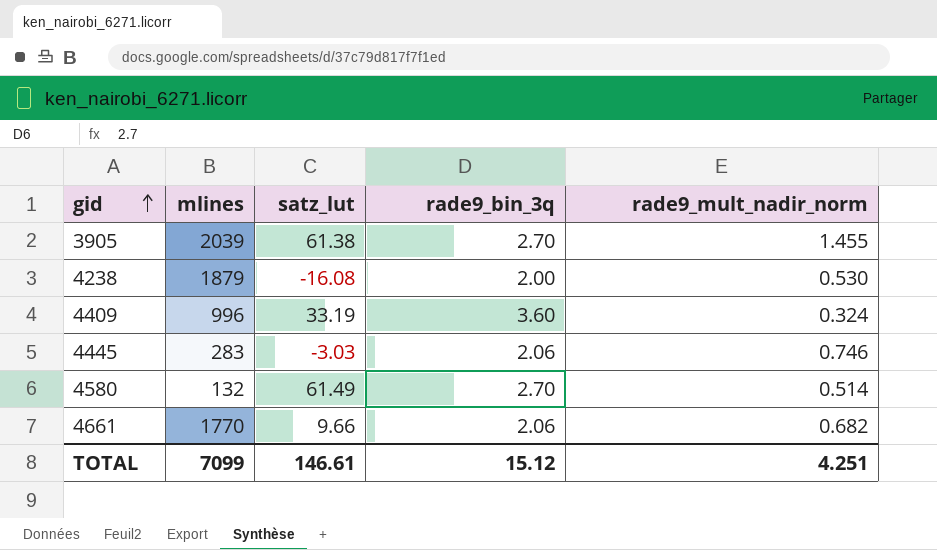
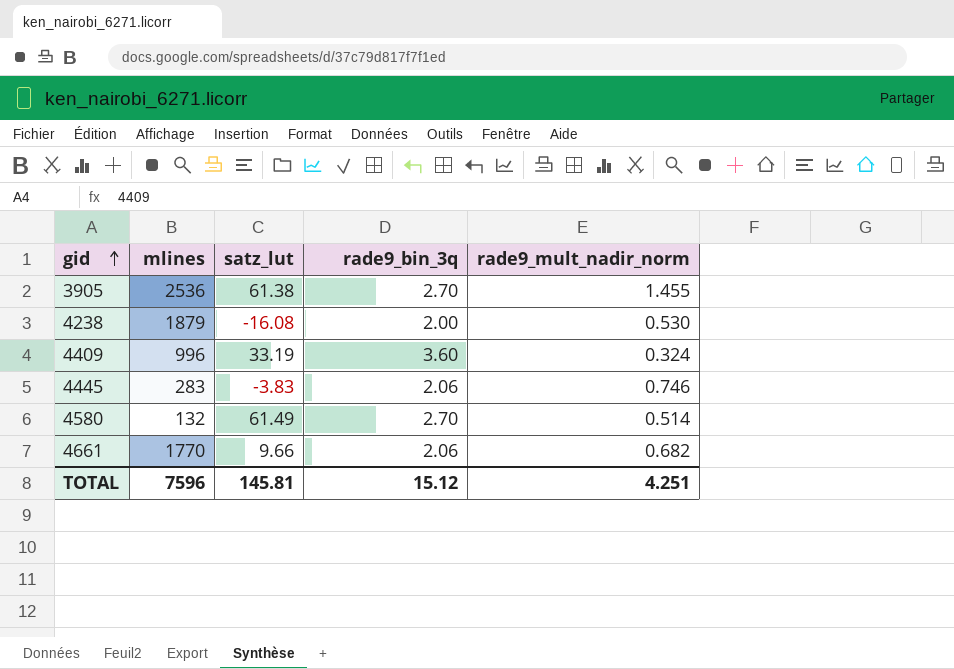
3905 | mlines: 2039 -> 2536
4445 | satz_lut: -3.03 -> -3.83
TOTAL | mlines: 7099 -> 7596
TOTAL | satz_lut: 146.61 -> 145.81

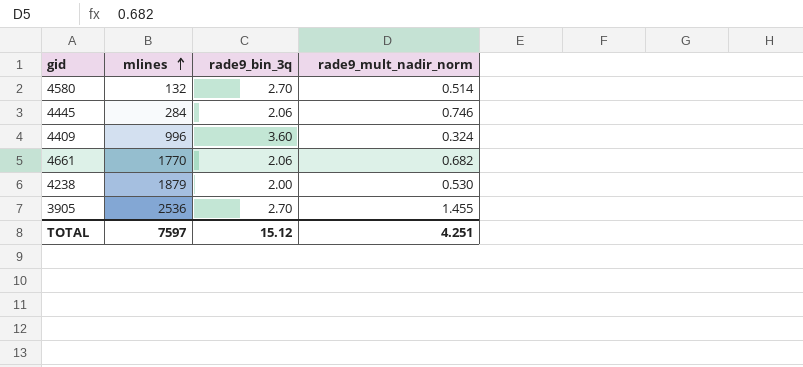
row order: gid ascending -> mlines ascending
column satz_lut | position: 3 -> none
4445 | mlines: 283 -> 284
TOTAL | mlines: 7596 -> 7597

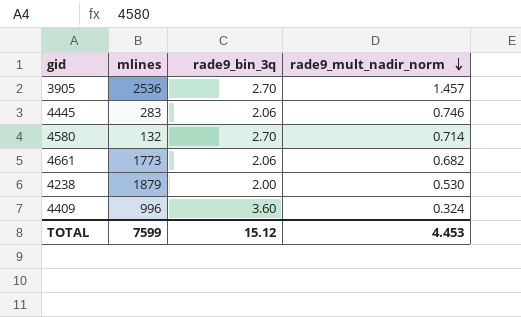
row order: mlines ascending -> rade9_mult_nadir_norm descending
3905 | rade9_mult_nadir_norm: 1.455 -> 1.457
4445 | mlines: 284 -> 283
4580 | rade9_mult_nadir_norm: 0.514 -> 0.714
4661 | mlines: 1770 -> 1773
TOTAL | mlines: 7597 -> 7599
TOTAL | rade9_mult_nadir_norm: 4.251 -> 4.453

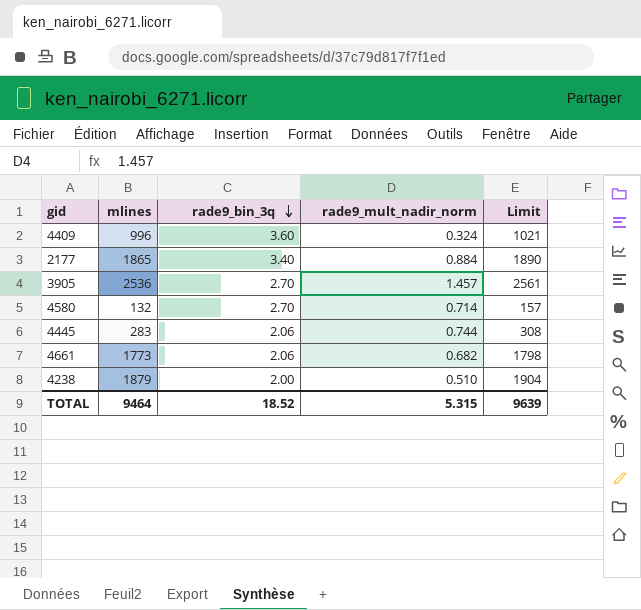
row order: rade9_mult_nadir_norm descending -> rade9_bin_3q descending
column Limit | formula: none -> [mlines] + 25
row 2177: none -> 1865 | 3.40 | 0.884 | 1890
4445 | rade9_mult_nadir_norm: 0.746 -> 0.744
4238 | rade9_mult_nadir_norm: 0.530 -> 0.510
TOTAL | mlines: 7599 -> 9464
TOTAL | rade9_bin_3q: 15.12 -> 18.52
TOTAL | rade9_mult_nadir_norm: 4.453 -> 5.315

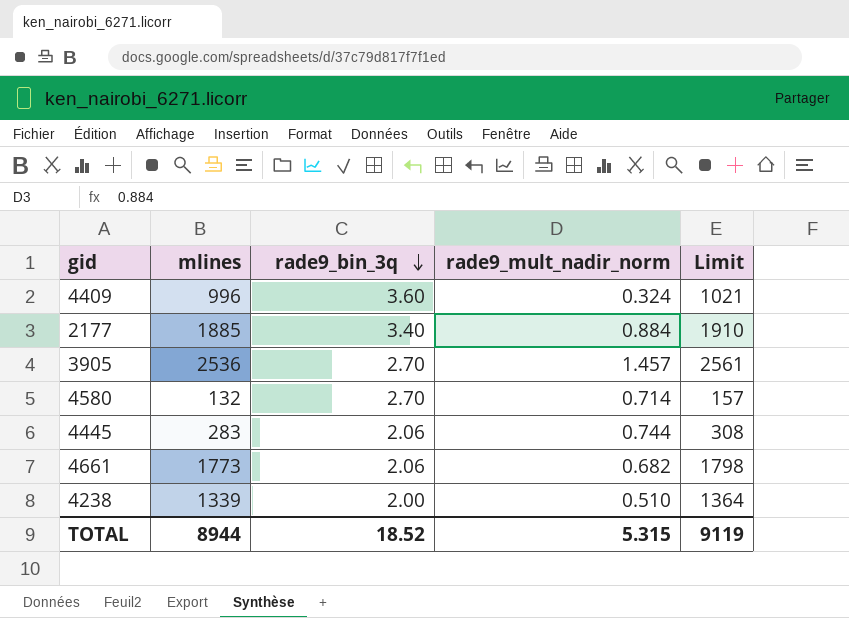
2177 | mlines: 1865 -> 1885
2177 | Limit: 1890 -> 1910
4238 | mlines: 1879 -> 1339
4238 | Limit: 1904 -> 1364
TOTAL | mlines: 9464 -> 8944
TOTAL | Limit: 9639 -> 9119

